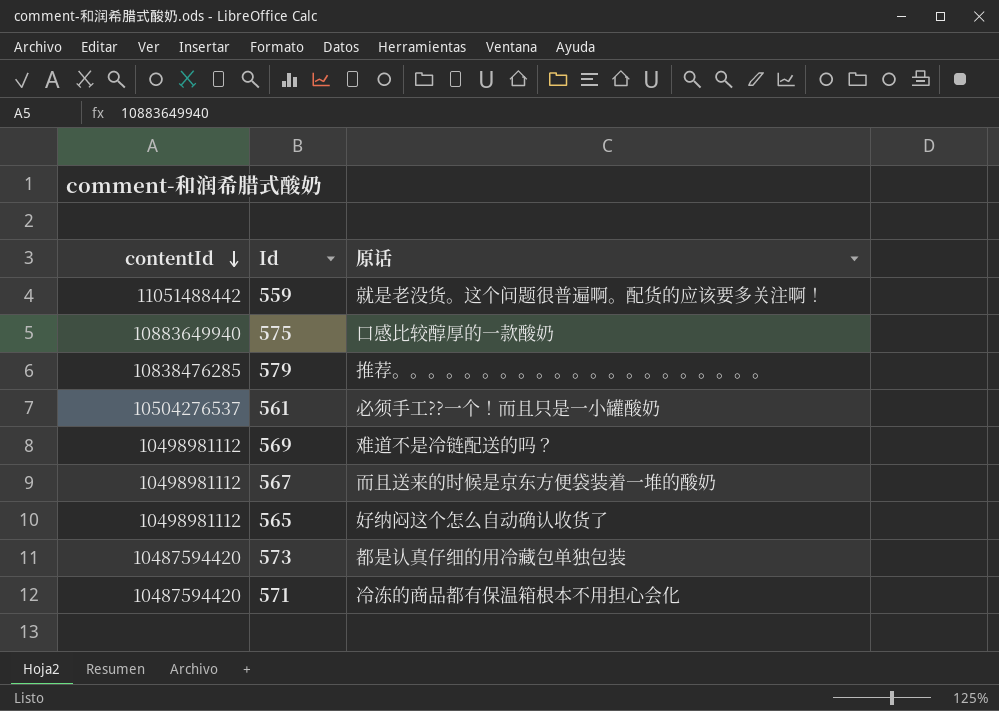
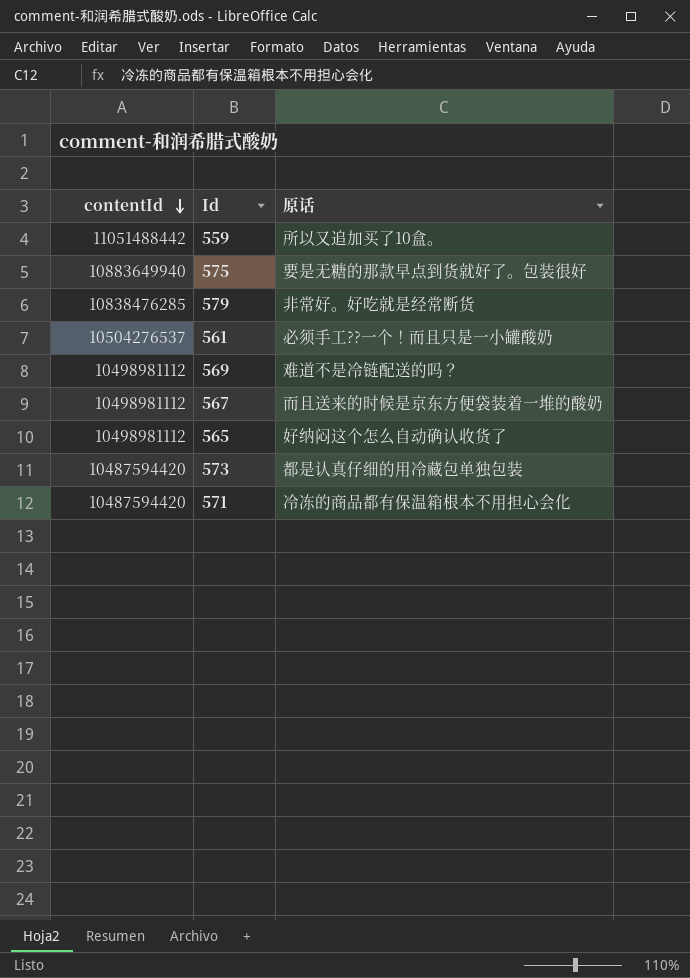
559 | 原话: 就是老没货。这个问题很普遍啊。配货的应该要多关注啊！ -> 所以又追加买了10盒。
575 | 原话: 口感比较醇厚的一款酸奶 -> 要是无糖的那款早点到货就好了。包装很好
579 | 原话: 推荐。。。。。。。。。。。。。。。。。。。。。 -> 非常好。好吃就是经常断货

